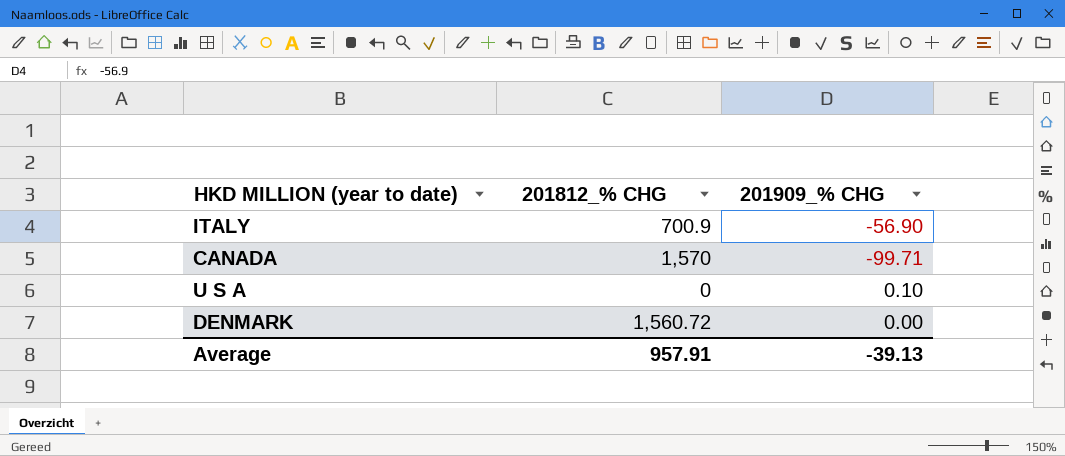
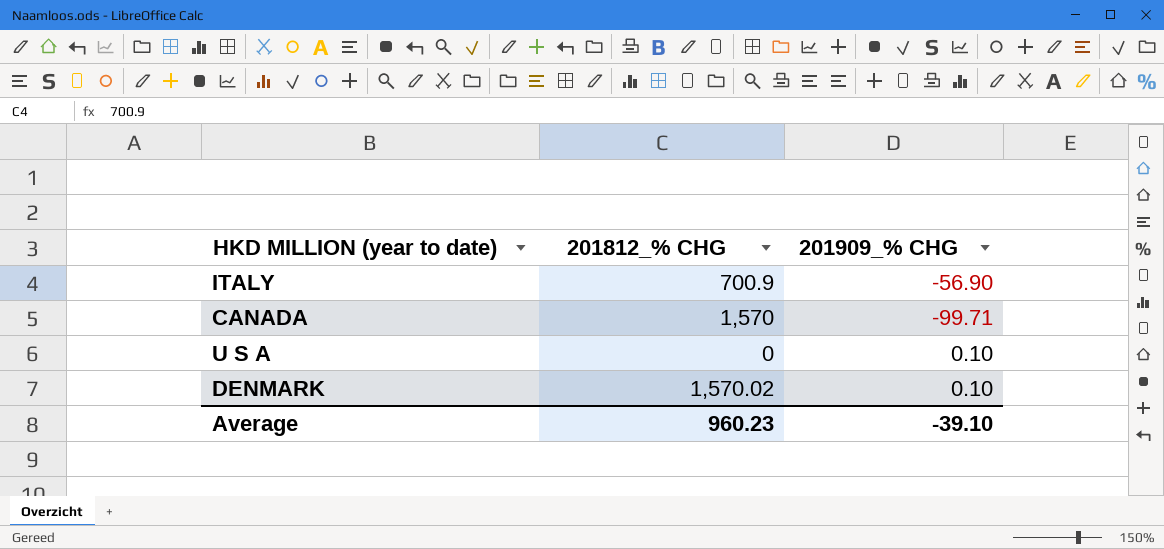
DENMARK | 201812_% CHG: 1,560.72 -> 1,570.02
DENMARK | 201909_% CHG: 0.00 -> 0.10
Average | 201812_% CHG: 957.91 -> 960.23
Average | 201909_% CHG: -39.13 -> -39.10

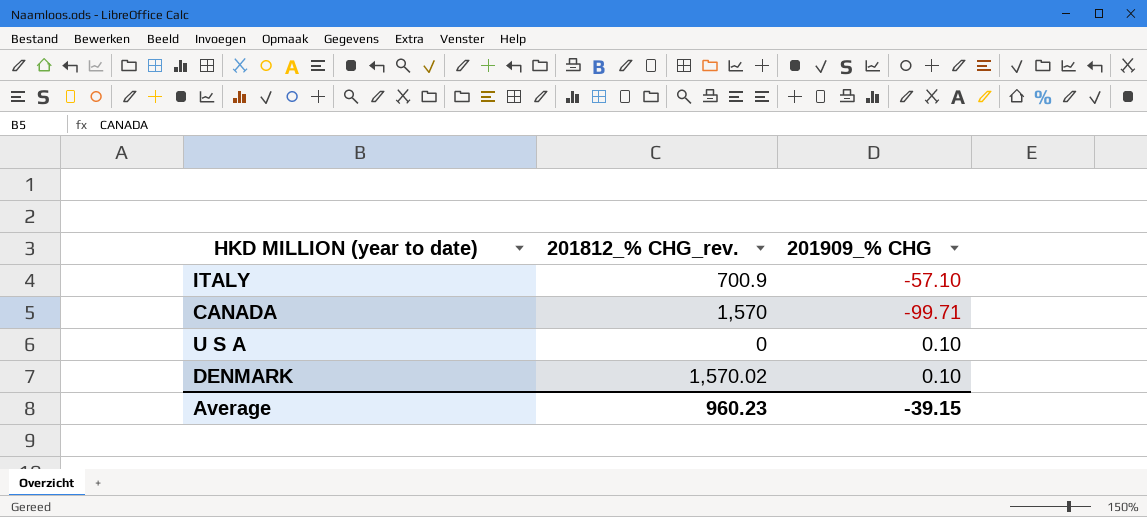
column name: 201812_% CHG -> 201812_% CHG_rev.
ITALY | 201909_% CHG: -56.90 -> -57.10
Average | 201909_% CHG: -39.10 -> -39.15

